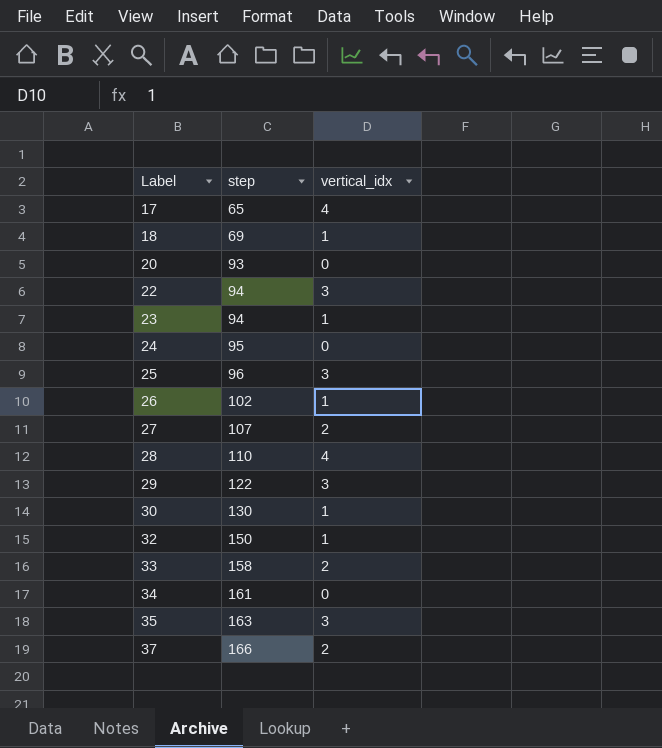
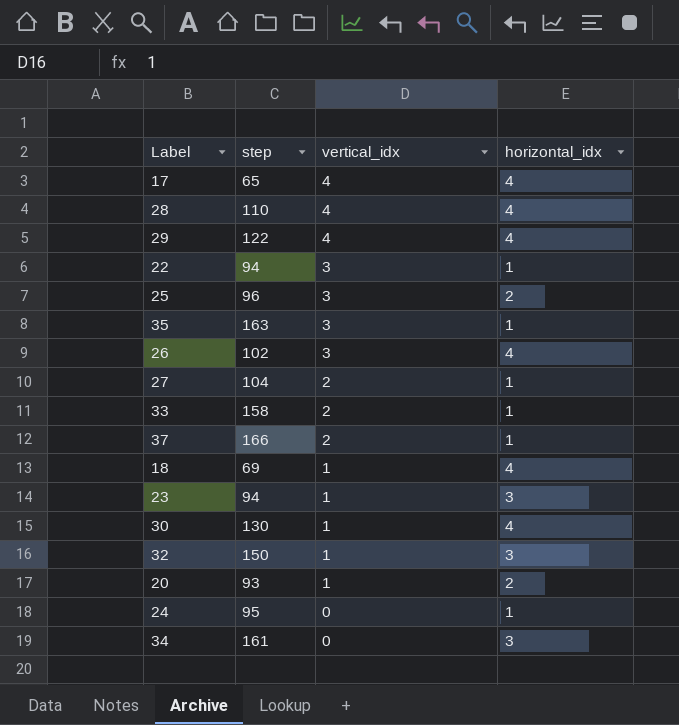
row order: Label ascending -> vertical_idx descending
column horizontal_idx | position: none -> 4
29 | vertical_idx: 3 -> 4
26 | vertical_idx: 1 -> 3
27 | step: 107 -> 104
20 | vertical_idx: 0 -> 1

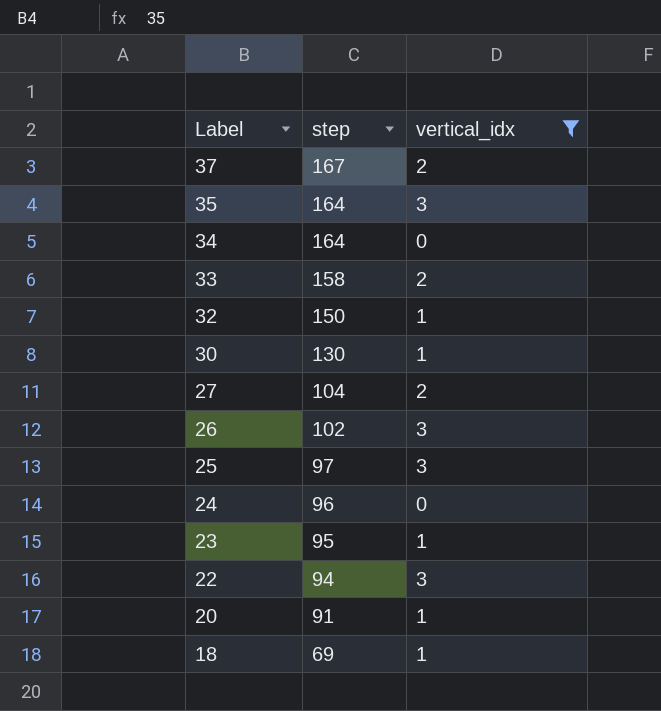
filter: none -> vertical_idx != 4
row order: vertical_idx descending -> Label descending
column horizontal_idx | position: 4 -> none
37 | step: 166 -> 167
35 | step: 163 -> 164
34 | step: 161 -> 164
25 | step: 96 -> 97
24 | step: 95 -> 96
23 | step: 94 -> 95
20 | step: 93 -> 91

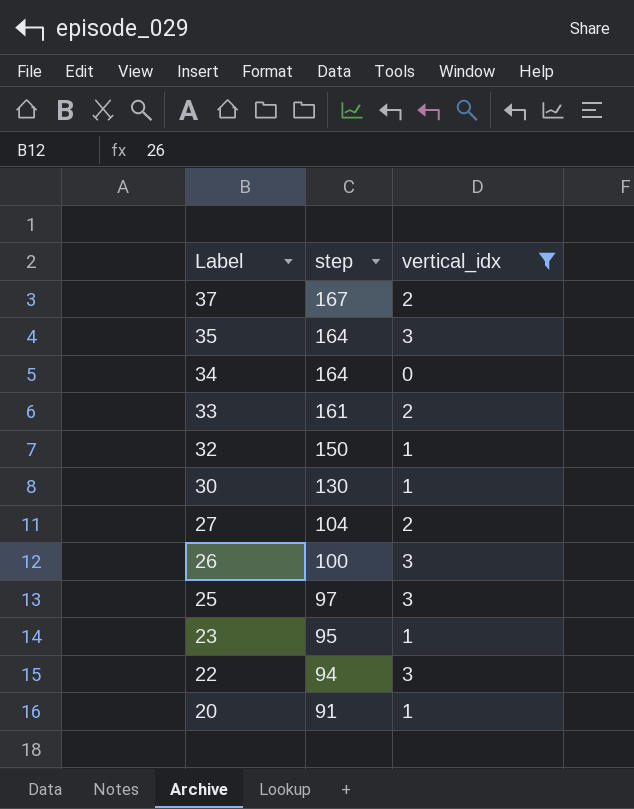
row 24: 96 | 0 -> none
row 18: 69 | 1 -> none
33 | step: 158 -> 161
26 | step: 102 -> 100

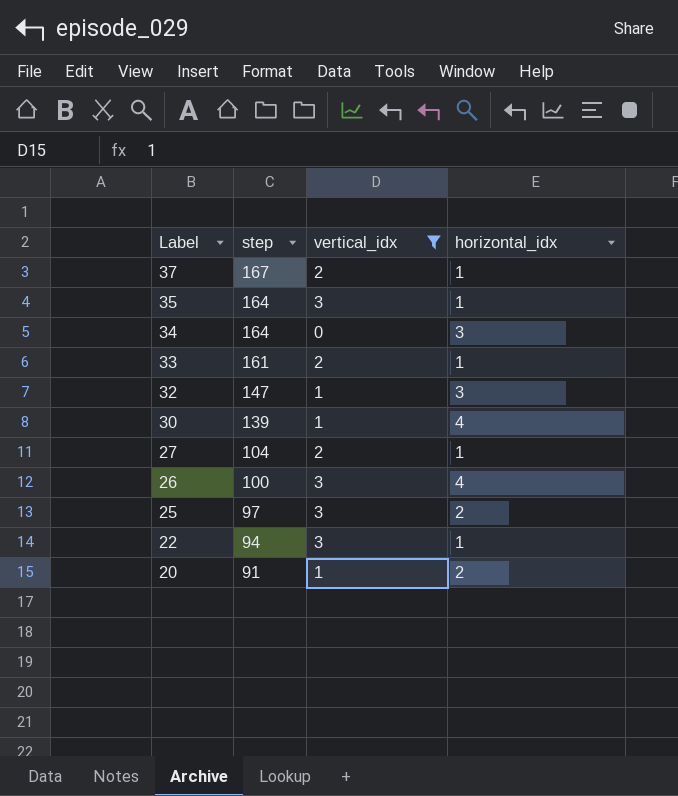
column horizontal_idx | position: none -> 4
row 23: 95 | 1 -> none
32 | step: 150 -> 147
30 | step: 130 -> 139

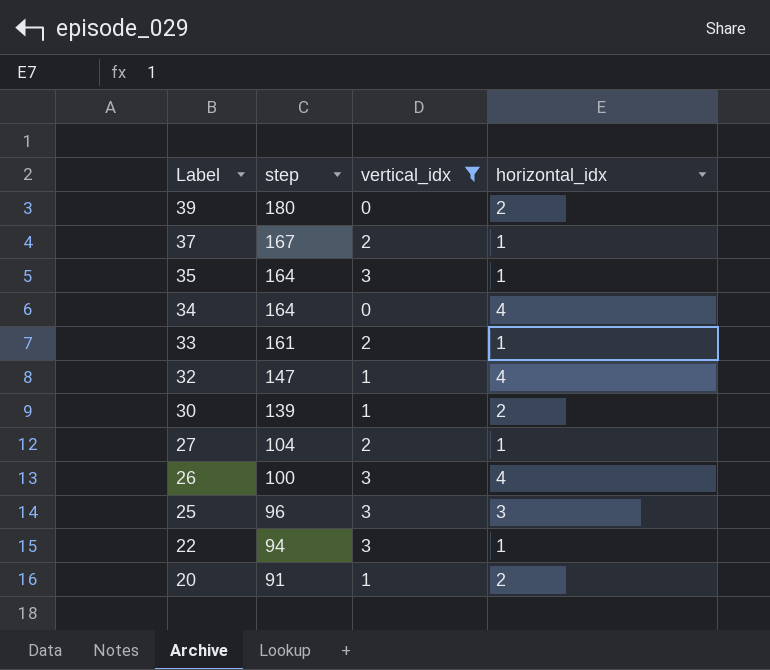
row 39: none -> 180 | 0 | 2
34 | horizontal_idx: 3 -> 4
32 | horizontal_idx: 3 -> 4
30 | horizontal_idx: 4 -> 2
25 | step: 97 -> 96
25 | horizontal_idx: 2 -> 3

